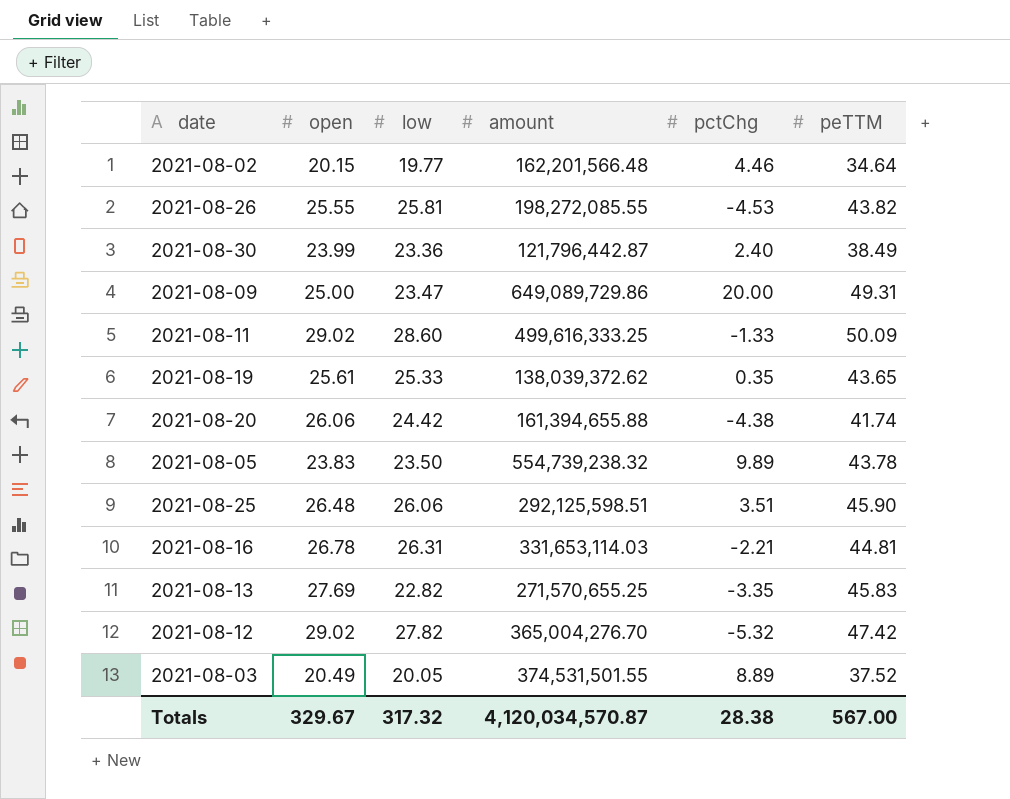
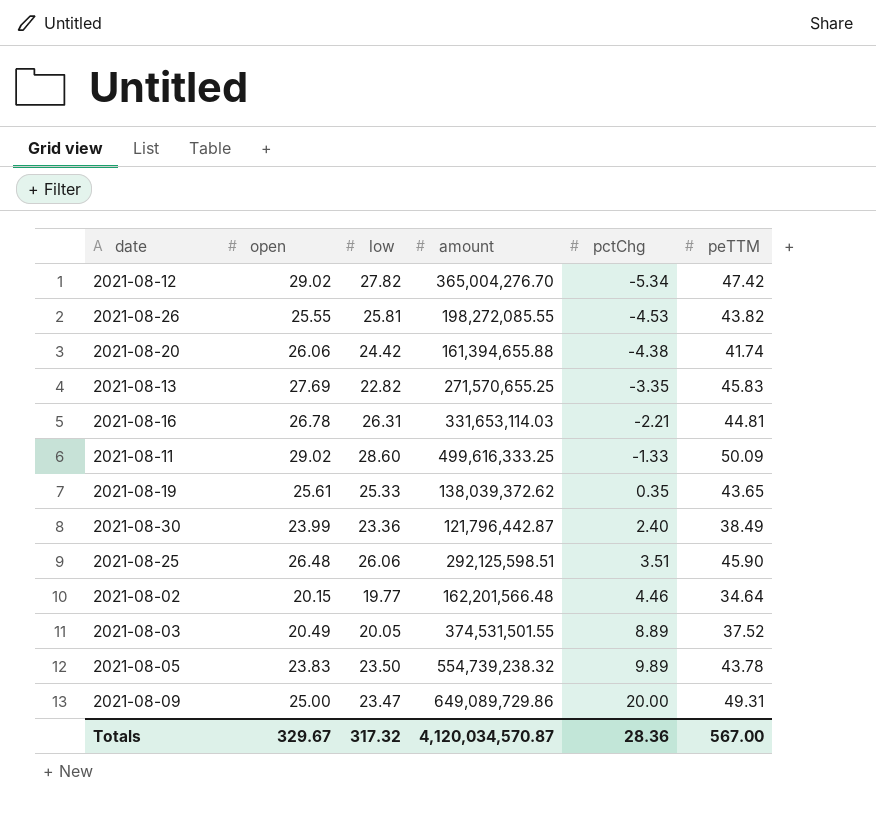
row order: none -> pctChg ascending
2021-08-12 | pctChg: -5.32 -> -5.34
Totals | pctChg: 28.38 -> 28.36

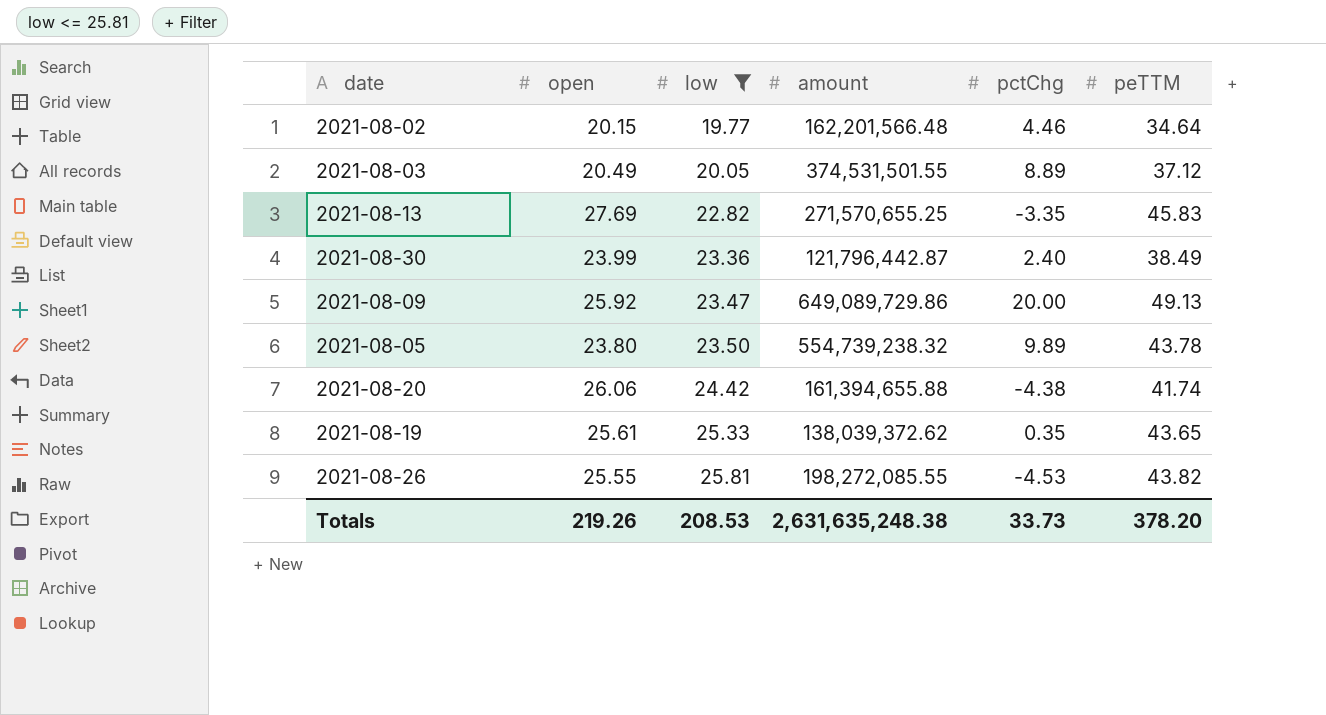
filter: none -> low <= 25.81
row order: pctChg ascending -> low ascending
2021-08-03 | peTTM: 37.52 -> 37.12
2021-08-09 | open: 25.00 -> 25.92
2021-08-09 | peTTM: 49.31 -> 49.13
2021-08-05 | open: 23.83 -> 23.80
Totals | open: 329.67 -> 219.26
Totals | low: 317.32 -> 208.53
Totals | amount: 4,120,034,570.87 -> 2,631,635,248.38
Totals | pctChg: 28.36 -> 33.73
Totals | peTTM: 567.00 -> 378.20

